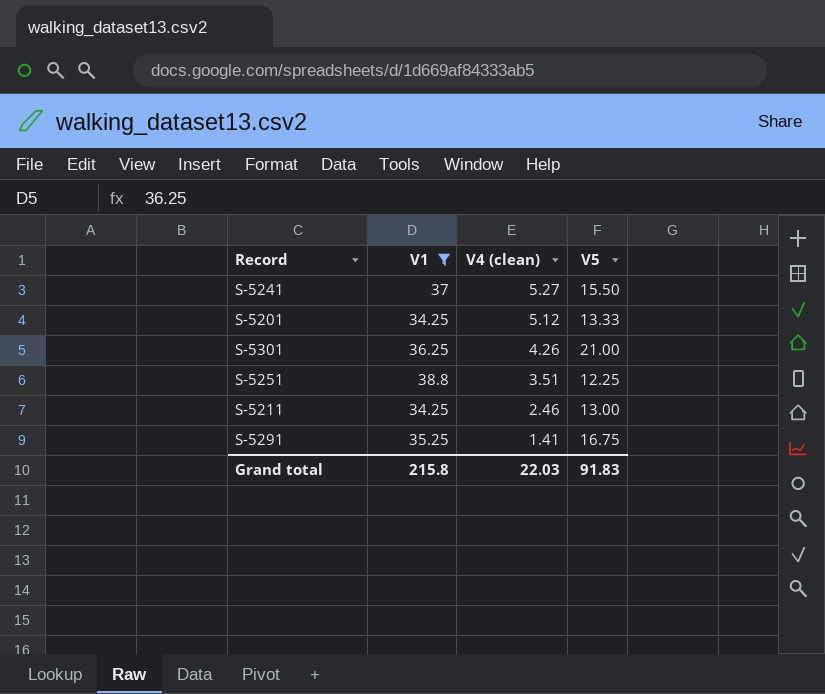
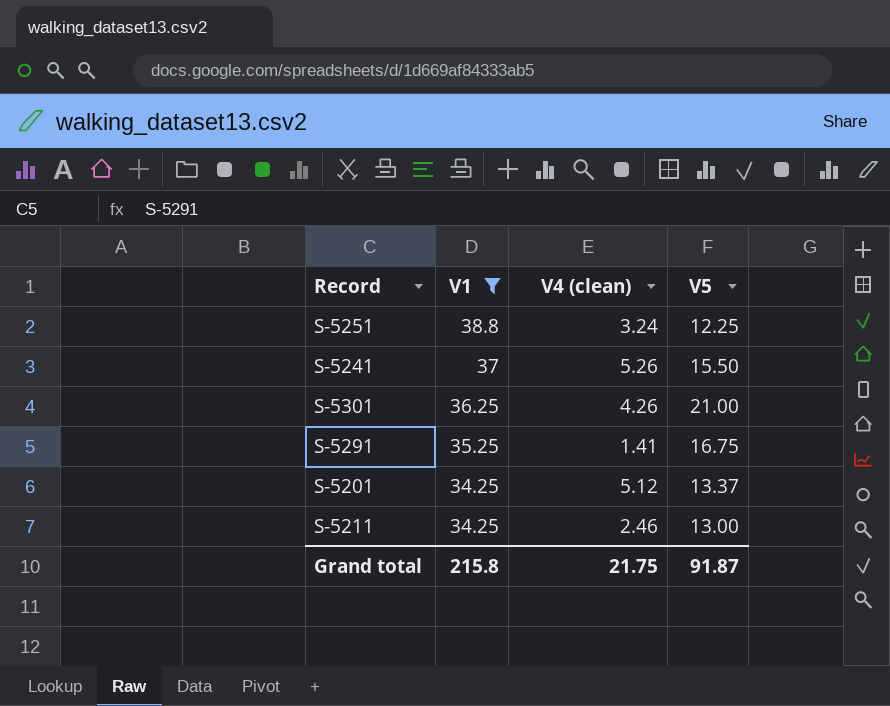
row order: V4 (clean) descending -> V1 descending
S-5251 | V4 (clean): 3.51 -> 3.24
S-5241 | V4 (clean): 5.27 -> 5.26
S-5201 | V5: 13.33 -> 13.37
Grand total | V4 (clean): 22.03 -> 21.75
Grand total | V5: 91.83 -> 91.87

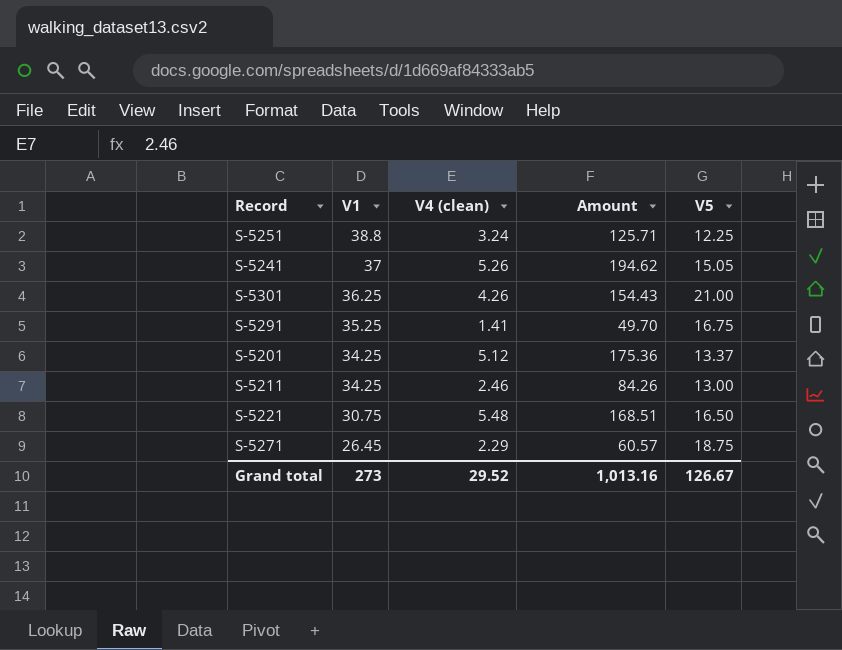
filter: V1 >= 34.25 -> none
column Amount | formula: none -> [V1] * [V4 (clean)]
S-5241 | V5: 15.50 -> 15.05
Grand total | V1: 215.8 -> 273
Grand total | V4 (clean): 21.75 -> 29.52
Grand total | V5: 91.87 -> 126.67

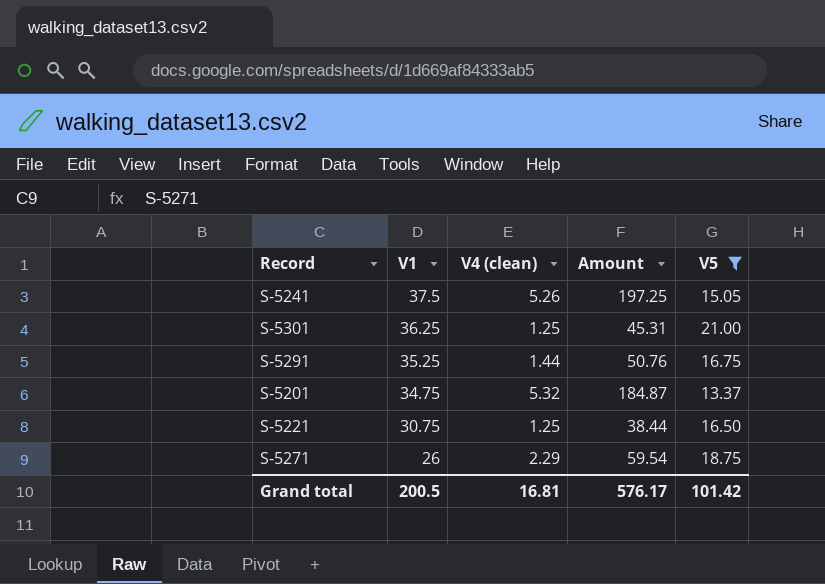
filter: none -> V5 >= 13.37
S-5241 | V1: 37 -> 37.5
S-5241 | Amount: 194.62 -> 197.25
S-5301 | V4 (clean): 4.26 -> 1.25
S-5301 | Amount: 154.43 -> 45.31
S-5291 | V4 (clean): 1.41 -> 1.44
S-5291 | Amount: 49.70 -> 50.76
S-5201 | V1: 34.25 -> 34.75
S-5201 | V4 (clean): 5.12 -> 5.32
S-5201 | Amount: 175.36 -> 184.87
S-5221 | V4 (clean): 5.48 -> 1.25
S-5221 | Amount: 168.51 -> 38.44
S-5271 | V1: 26.45 -> 26
S-5271 | Amount: 60.57 -> 59.54
Grand total | V1: 273 -> 200.5
Grand total | V4 (clean): 29.52 -> 16.81
Grand total | Amount: 1,013.16 -> 576.17
Grand total | V5: 126.67 -> 101.42

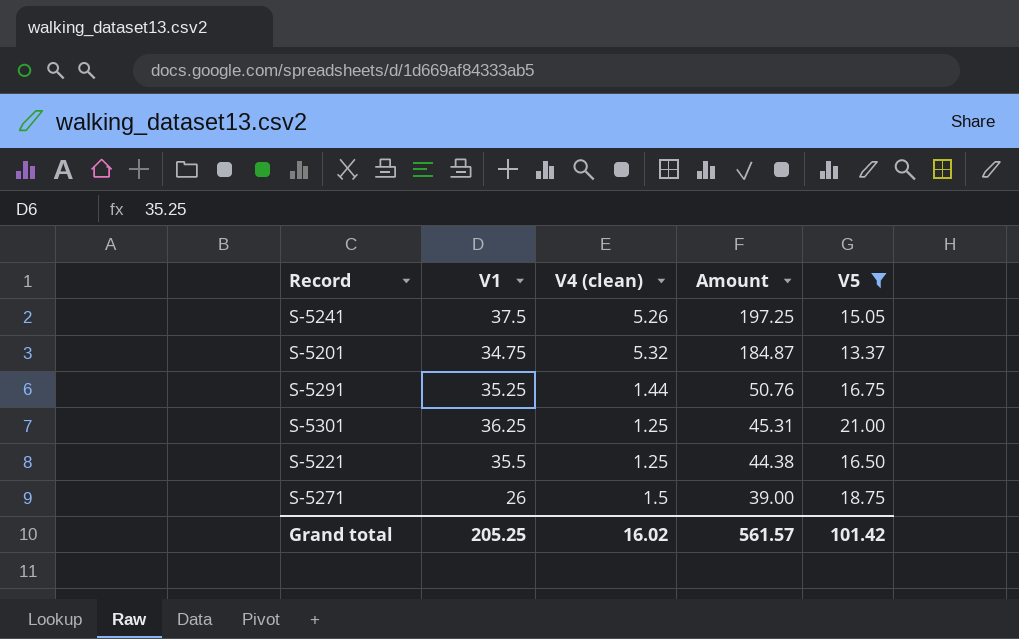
row order: V1 descending -> Amount descending
S-5221 | V1: 30.75 -> 35.5
S-5221 | Amount: 38.44 -> 44.38
S-5271 | V4 (clean): 2.29 -> 1.5
S-5271 | Amount: 59.54 -> 39.00
Grand total | V1: 200.5 -> 205.25
Grand total | V4 (clean): 16.81 -> 16.02
Grand total | Amount: 576.17 -> 561.57

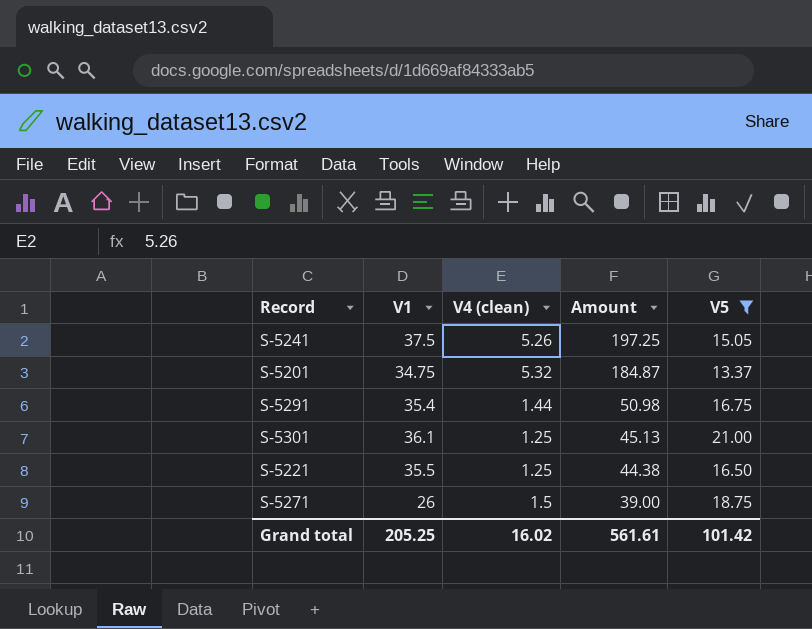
S-5291 | V1: 35.25 -> 35.4
S-5291 | Amount: 50.76 -> 50.98
S-5301 | V1: 36.25 -> 36.1
S-5301 | Amount: 45.31 -> 45.13
Grand total | Amount: 561.57 -> 561.61

